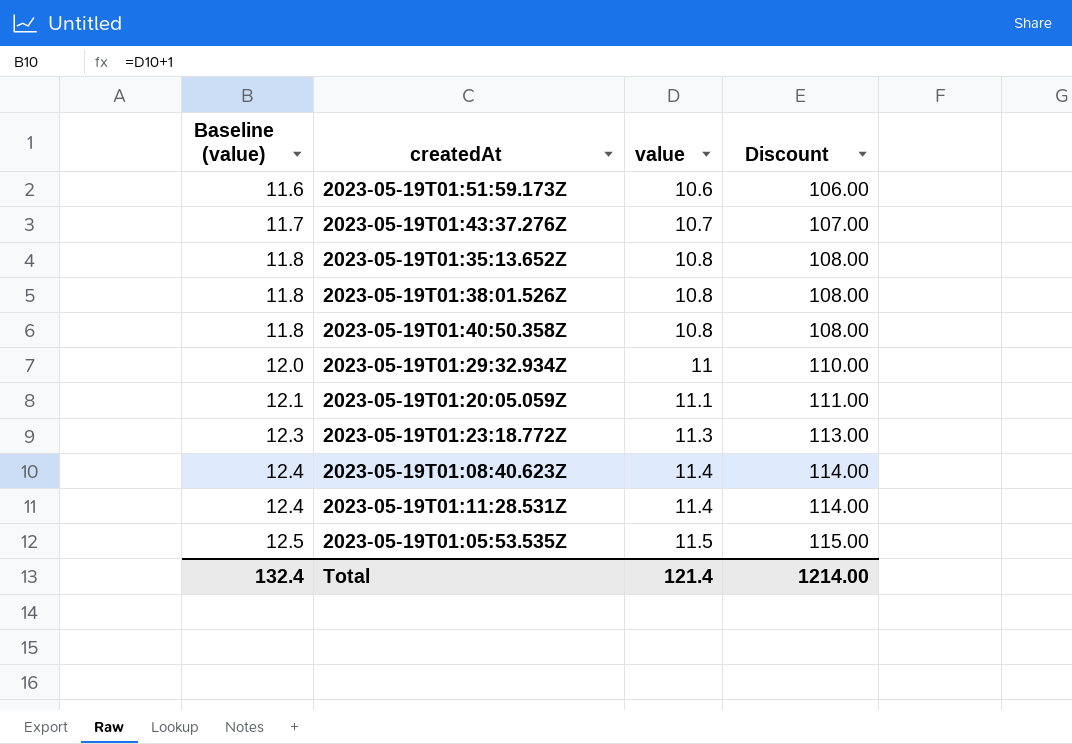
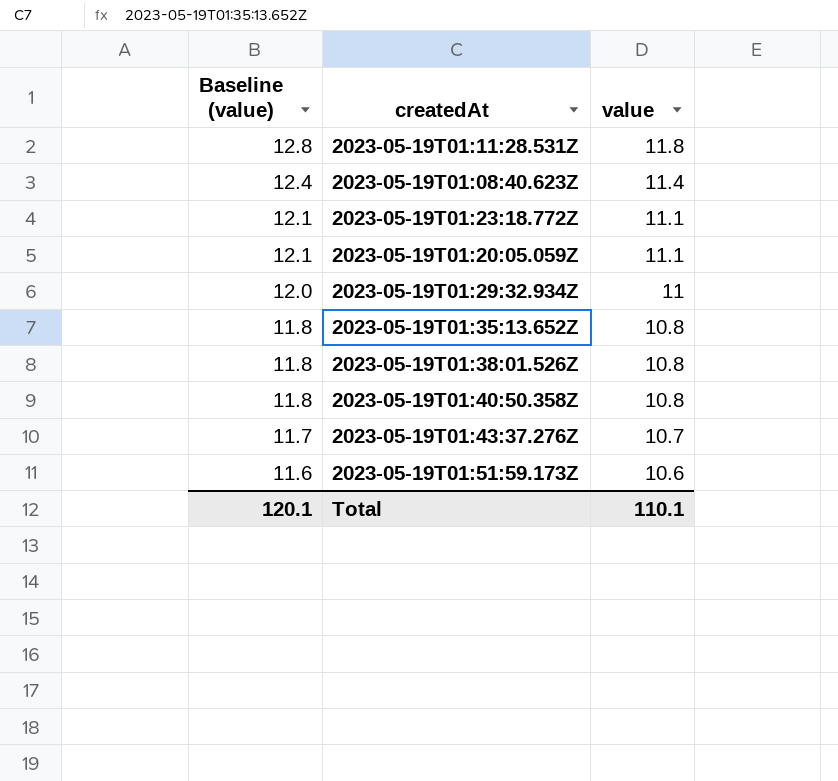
row order: Baseline (value) ascending -> Baseline (value) descending
column Discount | formula: [value] * 10 -> none
row 2023-05-19T01:05:53.535Z: 12.5 | 11.5 | 115.00 -> none
2023-05-19T01:11:28.531Z | Baseline (value): 12.4 -> 12.8
2023-05-19T01:11:28.531Z | value: 11.4 -> 11.8
2023-05-19T01:23:18.772Z | Baseline (value): 12.3 -> 12.1
2023-05-19T01:23:18.772Z | value: 11.3 -> 11.1
Total | Baseline (value): 132.4 -> 120.1
Total | value: 121.4 -> 110.1

